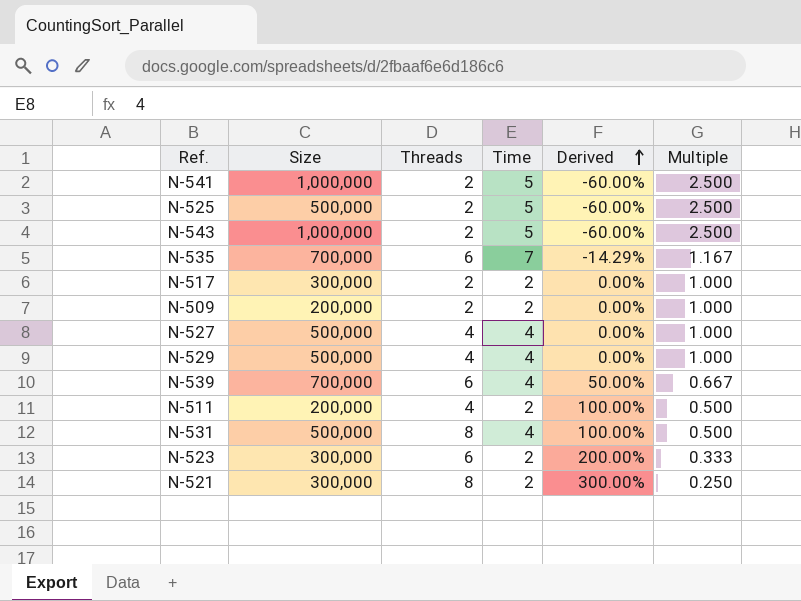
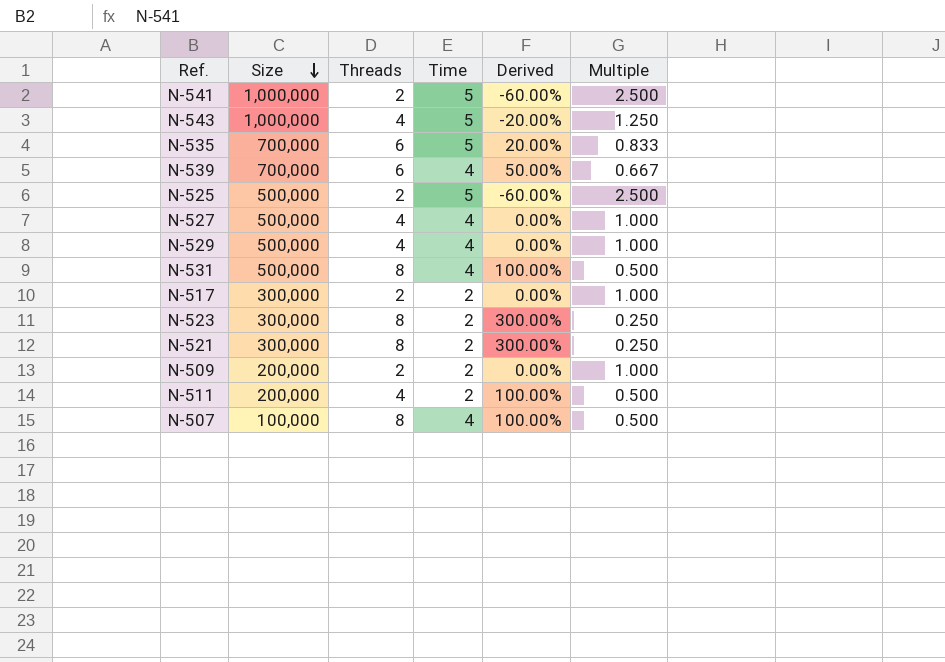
row order: Derived ascending -> Size descending
N-543 | Threads: 2 -> 4
N-543 | Derived: -60.00% -> -20.00%
N-543 | Multiple: 2.500 -> 1.250
N-535 | Time: 7 -> 5
N-535 | Derived: -14.29% -> 20.00%
N-535 | Multiple: 1.167 -> 0.833
N-523 | Threads: 6 -> 8
N-523 | Derived: 200.00% -> 300.00%
N-523 | Multiple: 0.333 -> 0.250
row N-507: none -> 100,000 | 8 | 4 | 100.00% | 0.500

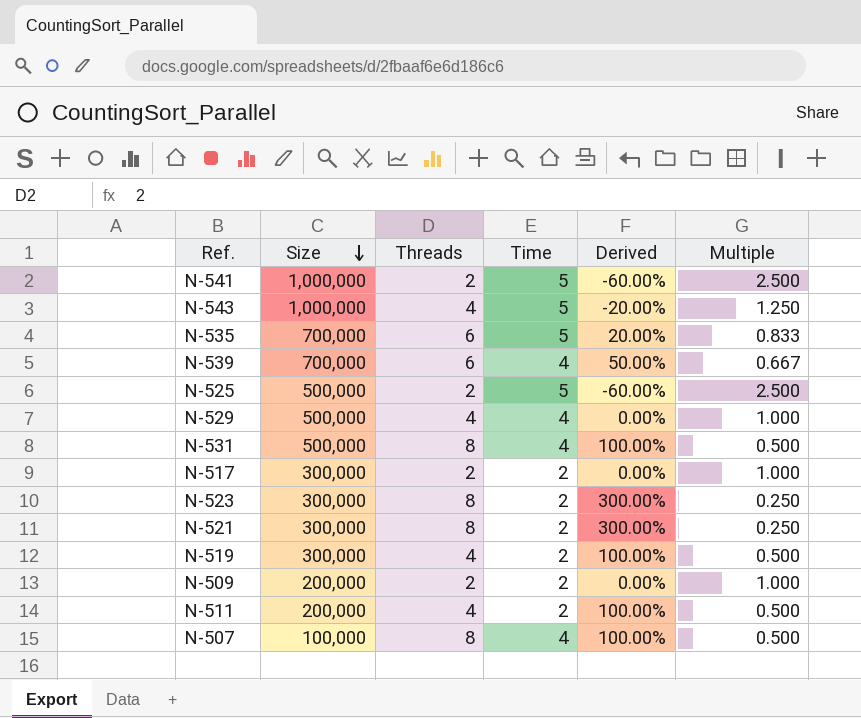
row N-527: 500,000 | 4 | 4 | 0.00% | 1.000 -> none
row N-519: none -> 300,000 | 4 | 2 | 100.00% | 0.500

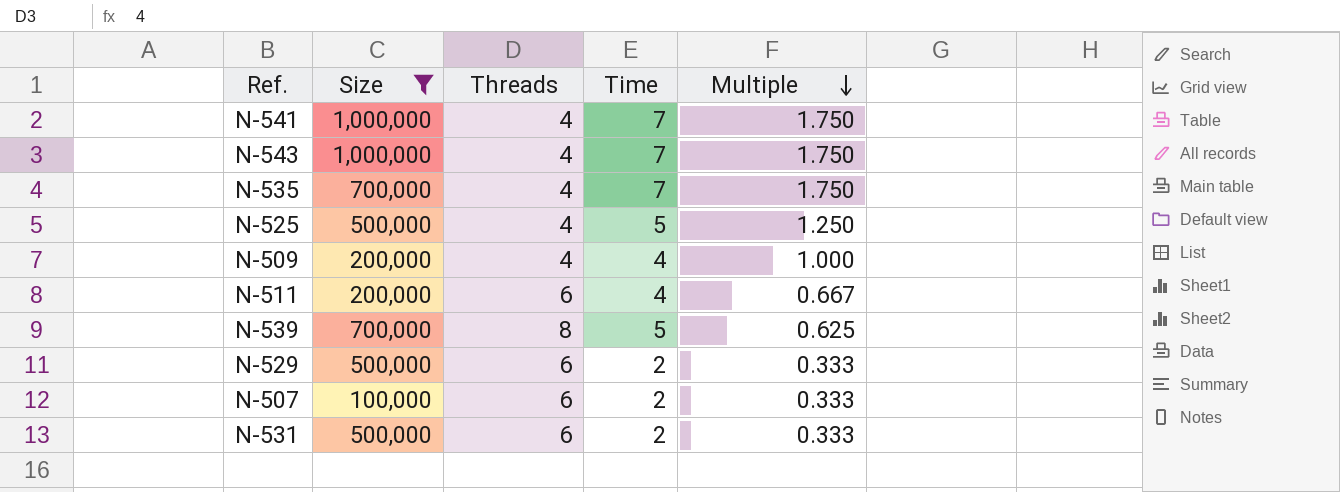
filter: none -> Size != 300,000
row order: Size descending -> Multiple descending
column Derived | formula: ([Threads] - [Time]) / [Time] -> none
N-541 | Threads: 2 -> 4
N-541 | Time: 5 -> 7
N-541 | Multiple: 2.500 -> 1.750
N-543 | Time: 5 -> 7
N-543 | Multiple: 1.250 -> 1.750
N-535 | Threads: 6 -> 4
N-535 | Time: 5 -> 7
N-535 | Multiple: 0.833 -> 1.750
N-525 | Threads: 2 -> 4
N-525 | Multiple: 2.500 -> 1.250
N-509 | Threads: 2 -> 4
N-509 | Time: 2 -> 4
N-511 | Threads: 4 -> 6
N-511 | Time: 2 -> 4
N-511 | Multiple: 0.500 -> 0.667
N-539 | Threads: 6 -> 8
N-539 | Time: 4 -> 5
N-539 | Multiple: 0.667 -> 0.625
N-529 | Threads: 4 -> 6
N-529 | Time: 4 -> 2
N-529 | Multiple: 1.000 -> 0.333
N-507 | Threads: 8 -> 6
N-507 | Time: 4 -> 2
N-507 | Multiple: 0.500 -> 0.333
N-531 | Threads: 8 -> 6
N-531 | Time: 4 -> 2
N-531 | Multiple: 0.500 -> 0.333

